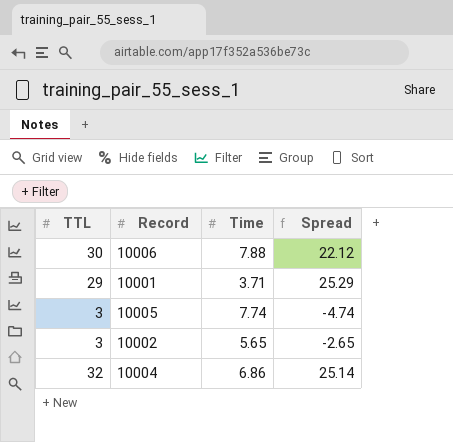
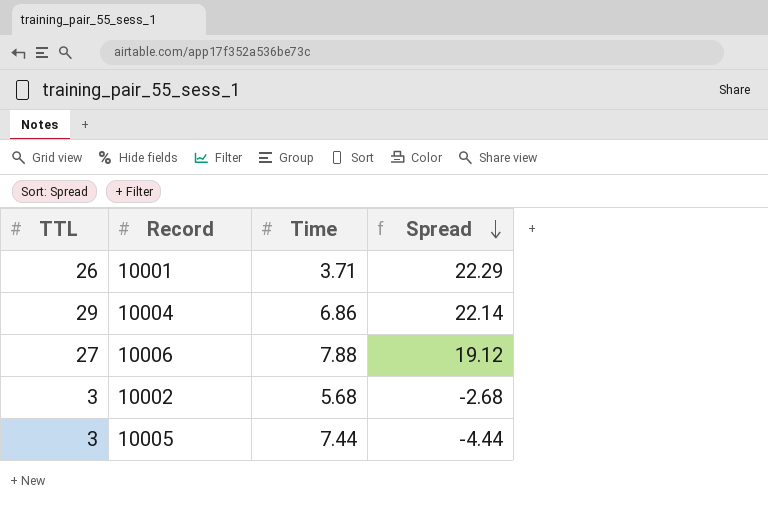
row order: none -> Spread descending
10001 | TTL: 29 -> 26
10001 | Spread: 25.29 -> 22.29
10004 | TTL: 32 -> 29
10004 | Spread: 25.14 -> 22.14
10006 | TTL: 30 -> 27
10006 | Spread: 22.12 -> 19.12
10002 | Time: 5.65 -> 5.68
10002 | Spread: -2.65 -> -2.68
10005 | Time: 7.74 -> 7.44
10005 | Spread: -4.74 -> -4.44

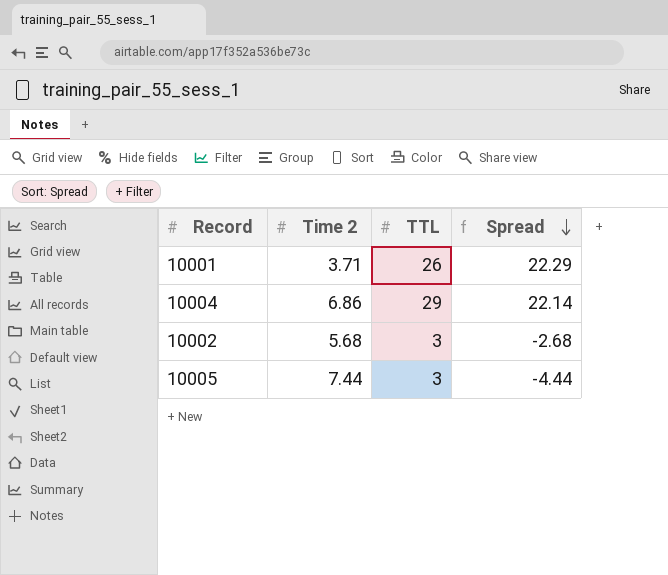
column name: Time -> Time 2
column TTL | position: 1 -> 3
row 10006: 27 | 7.88 | 19.12 -> none

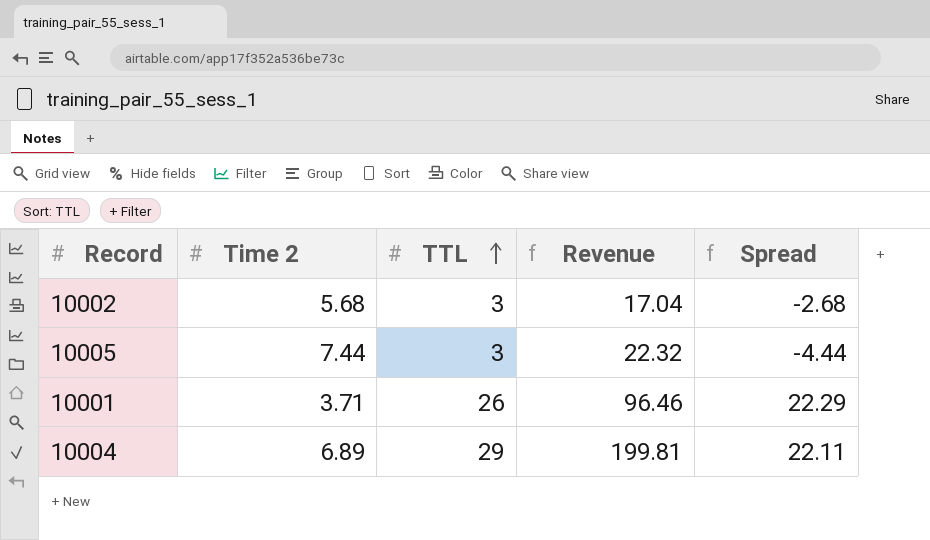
row order: Spread descending -> TTL ascending
column Revenue | formula: none -> [Time 2] * [TTL]
10004 | Time 2: 6.86 -> 6.89
10004 | Spread: 22.14 -> 22.11

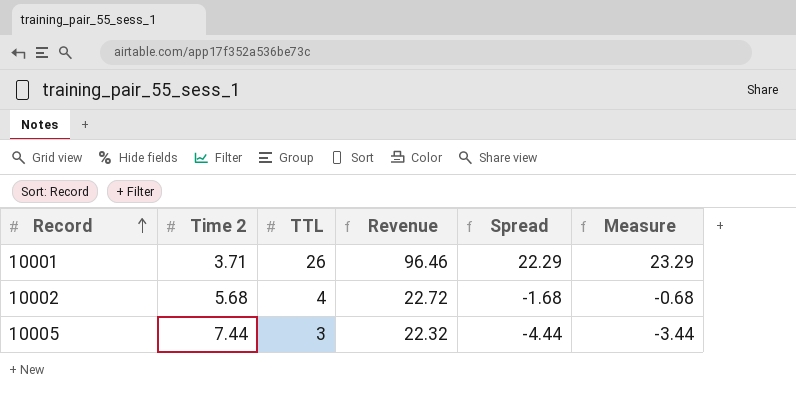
row order: TTL ascending -> Record ascending
column Measure | formula: none -> [Spread] + 1
row 10004: 6.89 | 29 | 199.81 | 22.11 -> none
10002 | TTL: 3 -> 4
10002 | Revenue: 17.04 -> 22.72
10002 | Spread: -2.68 -> -1.68

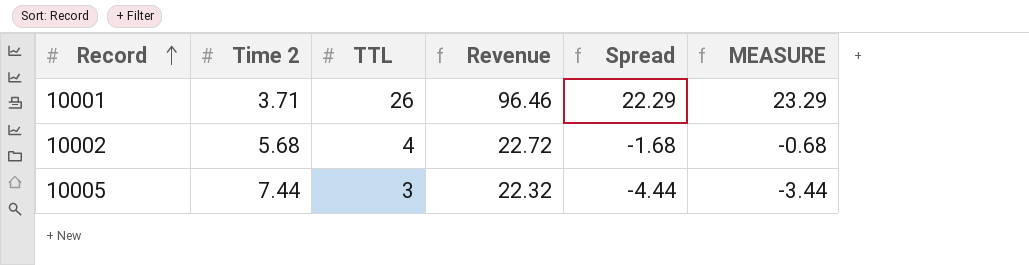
column name: Measure -> MEASURE

